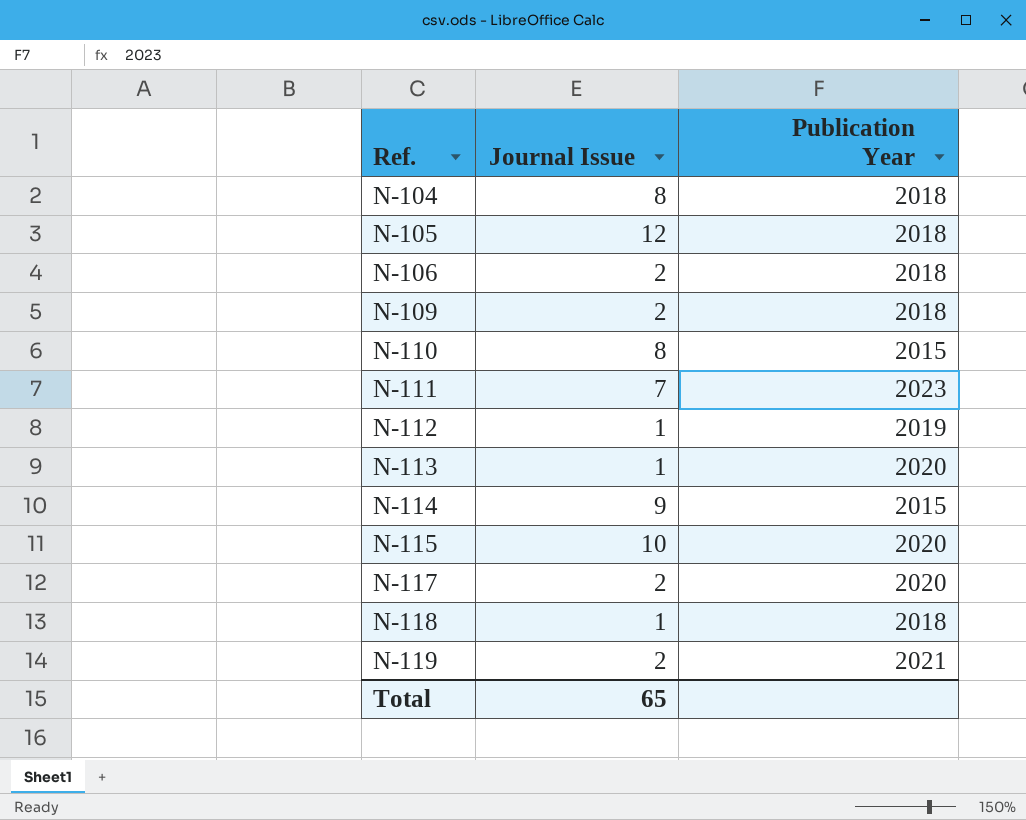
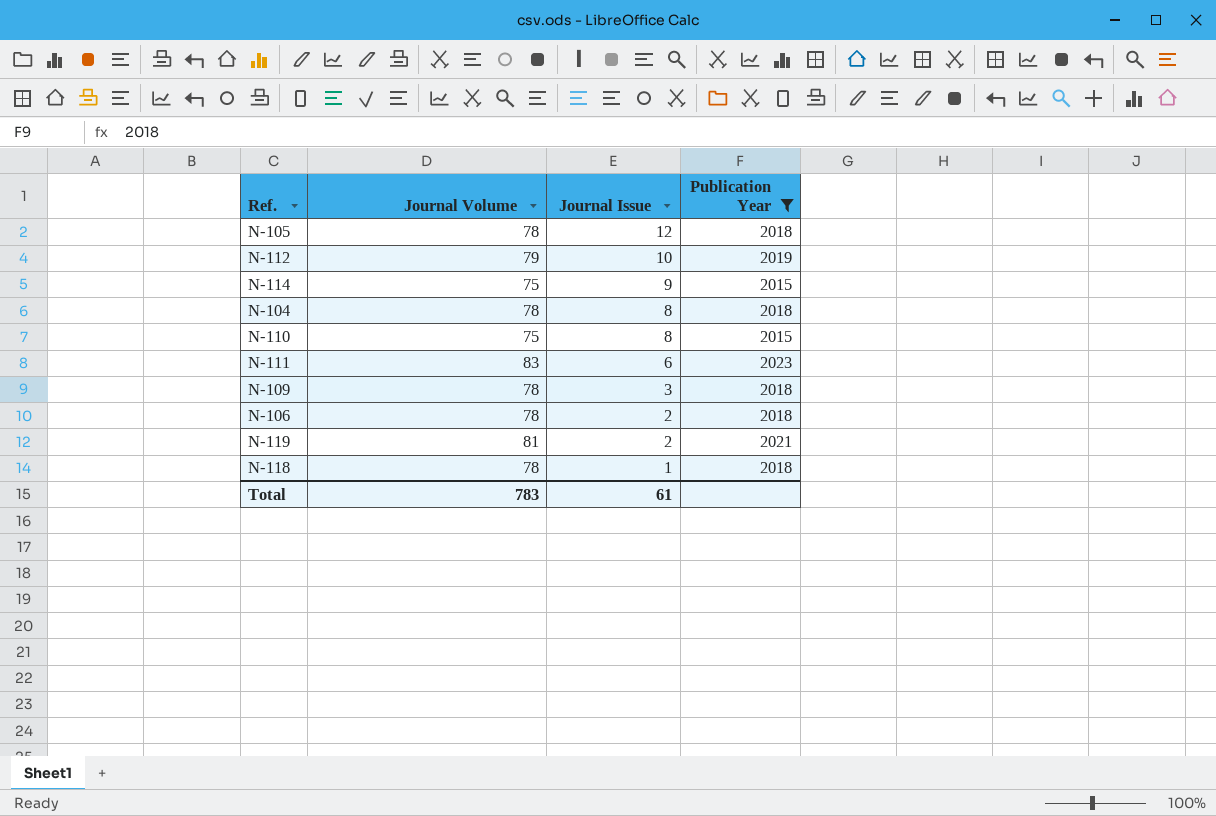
filter: none -> Publication Year != 2020
row order: Ref. ascending -> Journal Issue descending
column Journal Volume | position: none -> 2
N-112 | Journal Issue: 1 -> 10
N-111 | Journal Issue: 7 -> 6
N-109 | Journal Issue: 2 -> 3
Total | Journal Issue: 65 -> 61

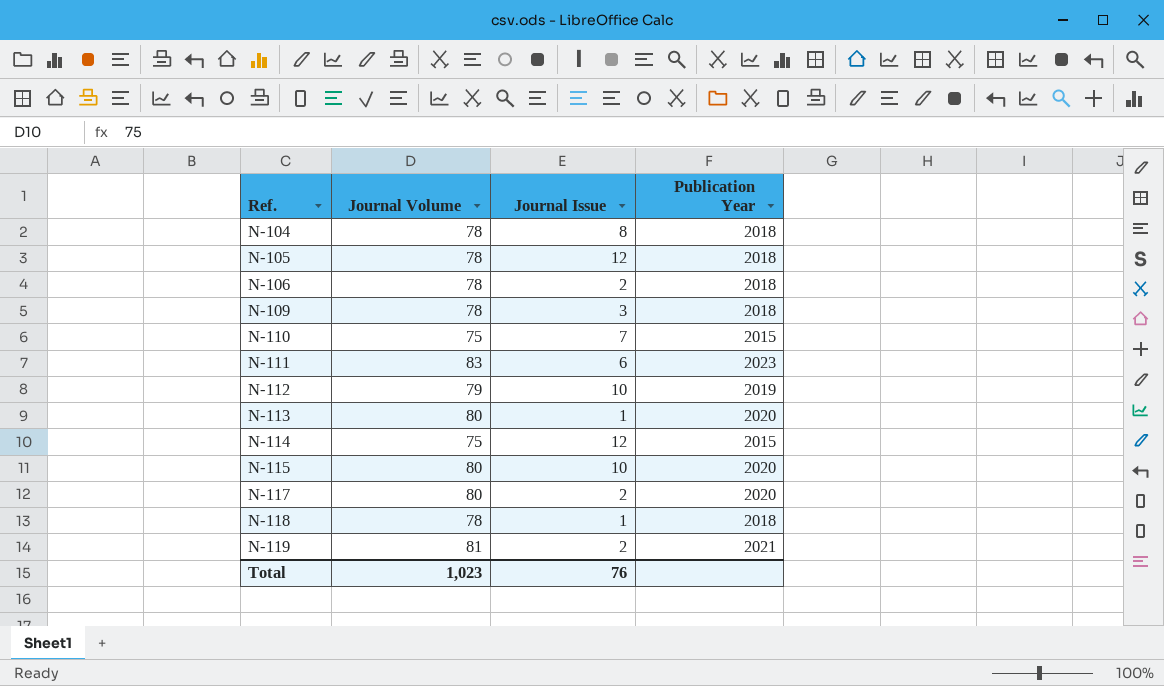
filter: Publication Year != 2020 -> none
row order: Journal Issue descending -> Ref. ascending
N-110 | Journal Issue: 8 -> 7
N-114 | Journal Issue: 9 -> 12
Total | Journal Volume: 783 -> 1,023
Total | Journal Issue: 61 -> 76

